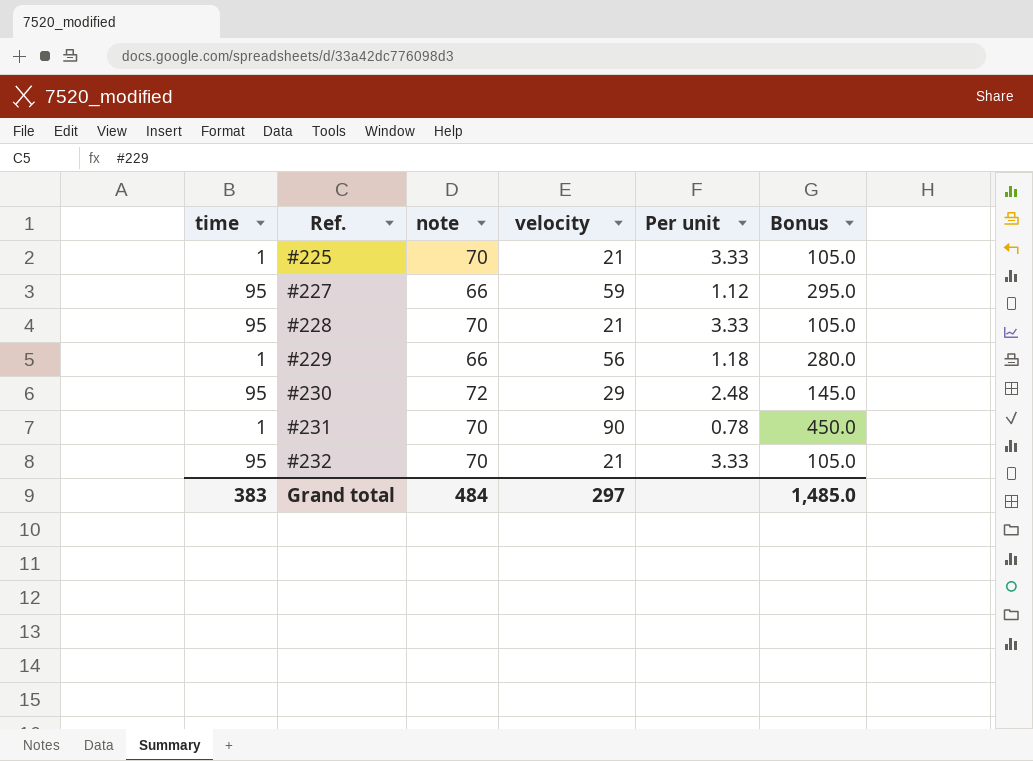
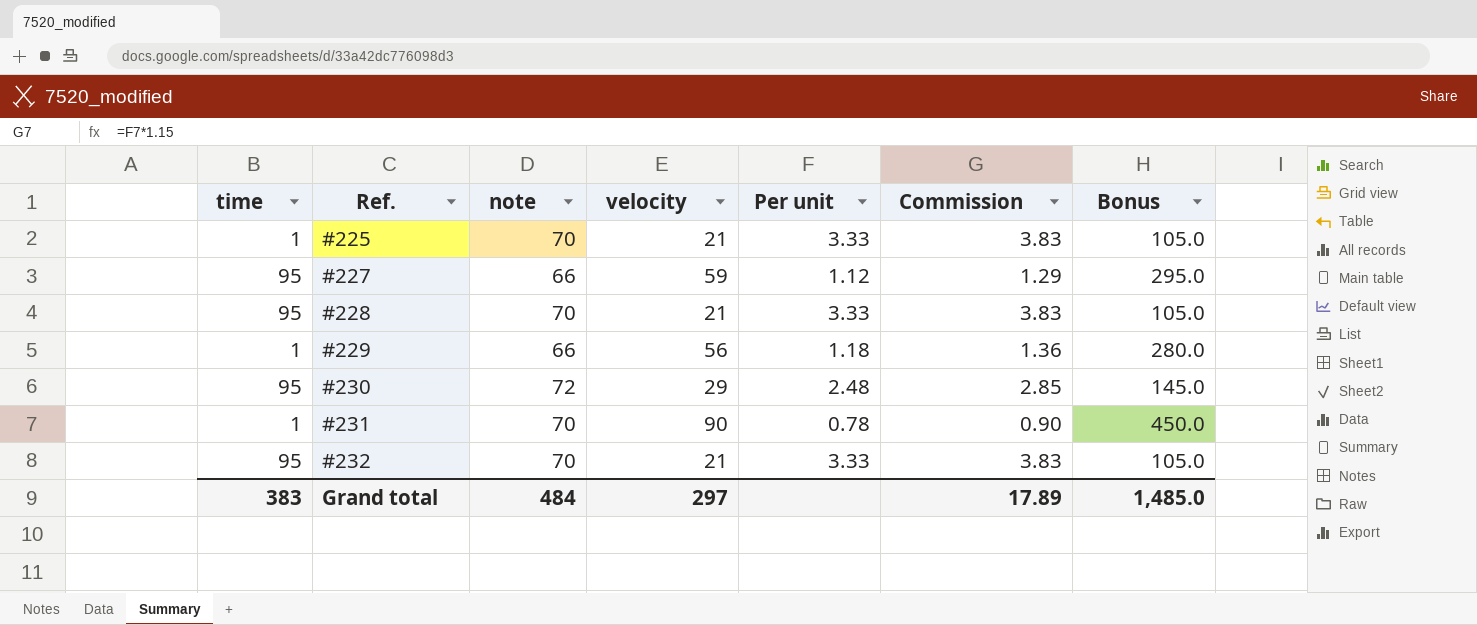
column Commission | formula: none -> [Per unit] * 1.15

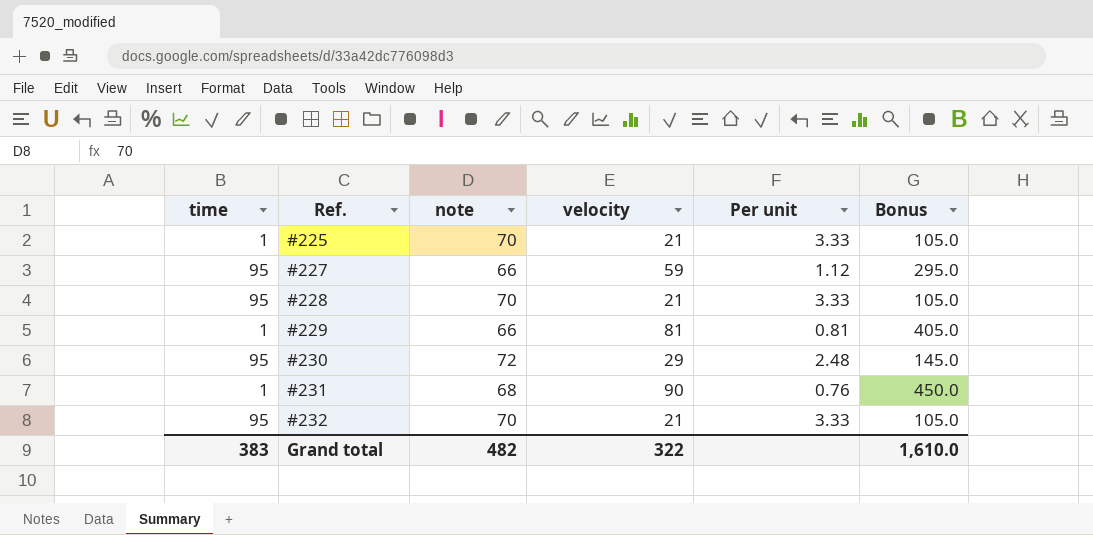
column Commission | formula: [Per unit] * 1.15 -> none
#229 | velocity: 56 -> 81
#229 | Per unit: 1.18 -> 0.81
#229 | Bonus: 280.0 -> 405.0
#231 | note: 70 -> 68
#231 | Per unit: 0.78 -> 0.76
Grand total | note: 484 -> 482
Grand total | velocity: 297 -> 322
Grand total | Bonus: 1,485.0 -> 1,610.0

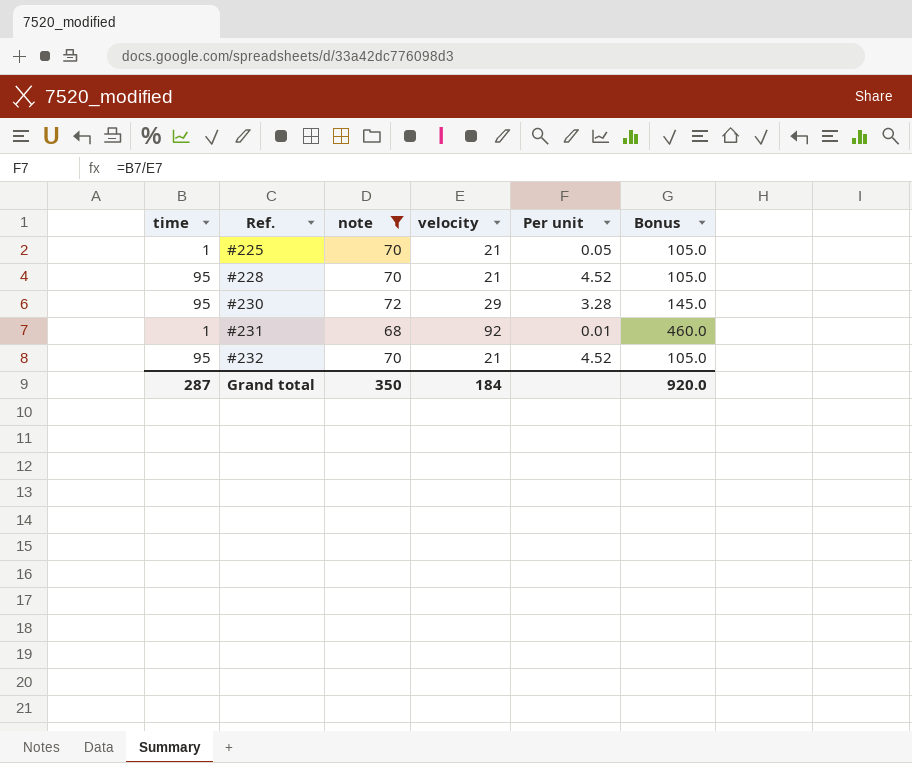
filter: none -> note != 66
column Per unit | formula: [note] / [velocity] -> [time] / [velocity]
#231 | velocity: 90 -> 92
#231 | Bonus: 450.0 -> 460.0
Grand total | time: 383 -> 287
Grand total | note: 482 -> 350
Grand total | velocity: 322 -> 184
Grand total | Bonus: 1,610.0 -> 920.0

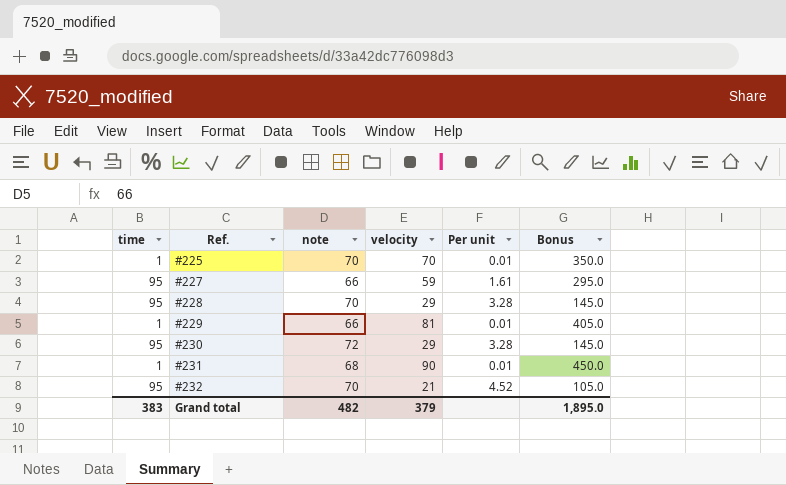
filter: note != 66 -> none
#225 | velocity: 21 -> 70
#225 | Per unit: 0.05 -> 0.01
#225 | Bonus: 105.0 -> 350.0
#228 | velocity: 21 -> 29
#228 | Per unit: 4.52 -> 3.28
#228 | Bonus: 105.0 -> 145.0
#231 | velocity: 92 -> 90
#231 | Bonus: 460.0 -> 450.0
Grand total | time: 287 -> 383
Grand total | note: 350 -> 482
Grand total | velocity: 184 -> 379
Grand total | Bonus: 920.0 -> 1,895.0

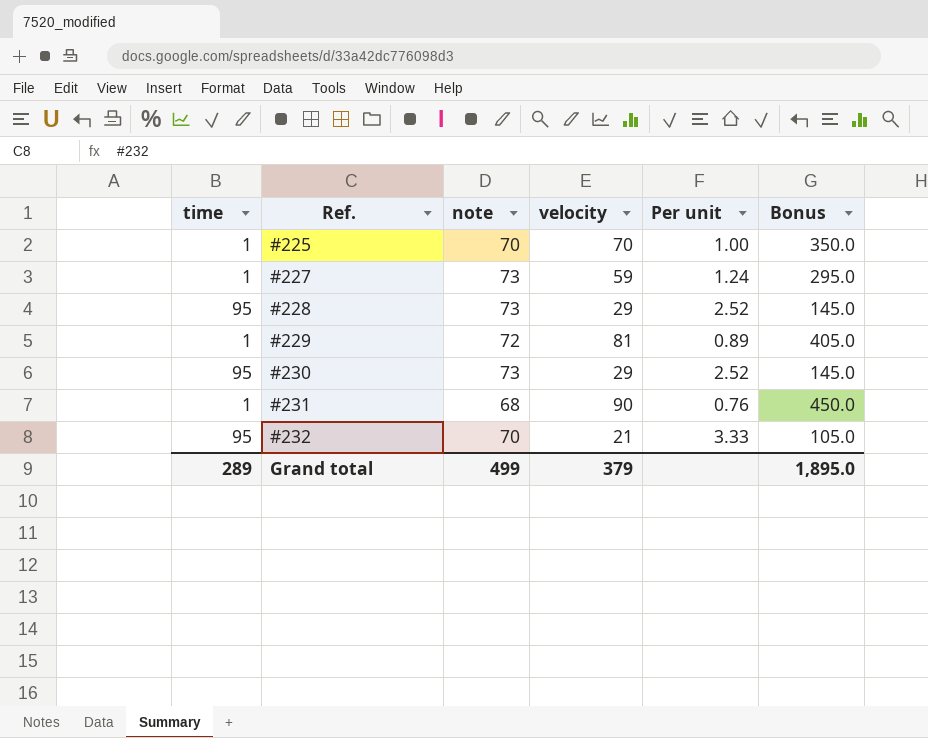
column Per unit | formula: [time] / [velocity] -> [note] / [velocity]
#227 | time: 95 -> 1
#227 | note: 66 -> 73
#228 | note: 70 -> 73
#229 | note: 66 -> 72
#230 | note: 72 -> 73
Grand total | time: 383 -> 289
Grand total | note: 482 -> 499

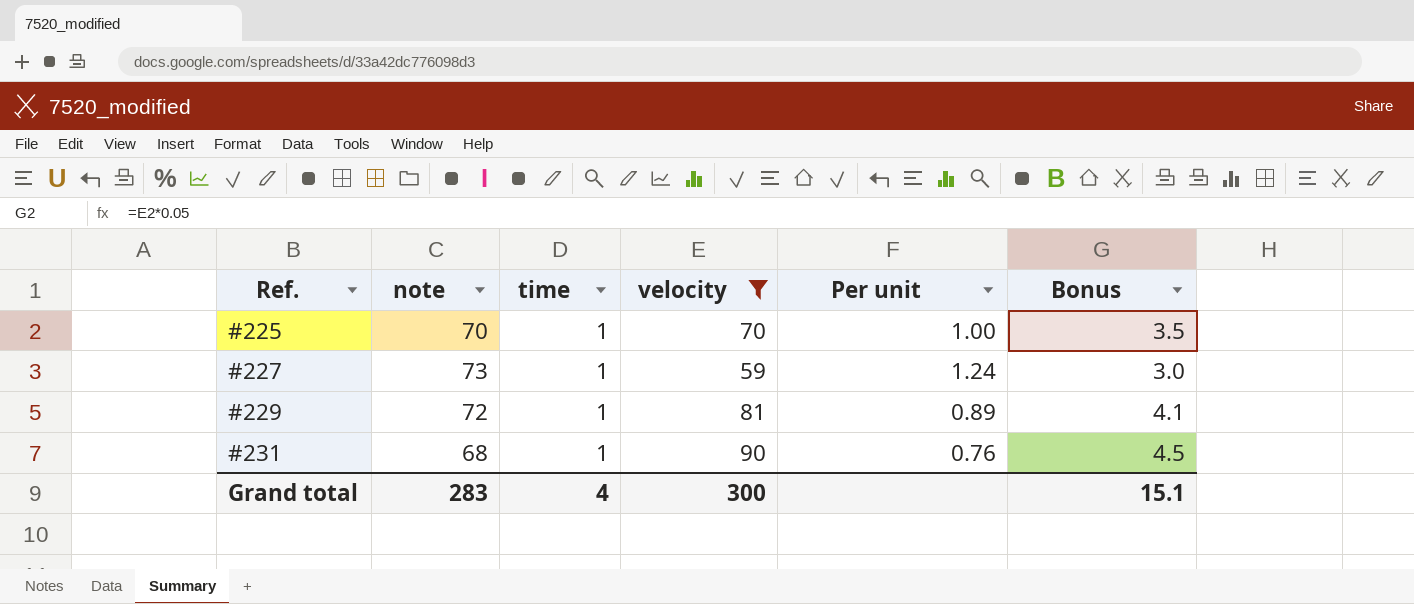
filter: none -> velocity >= 59
column time | position: 1 -> 3
column Bonus | formula: [velocity] * 5 -> [velocity] * 0.05
Grand total | note: 499 -> 283
Grand total | time: 289 -> 4
Grand total | velocity: 379 -> 300
Grand total | Bonus: 1,895.0 -> 15.1

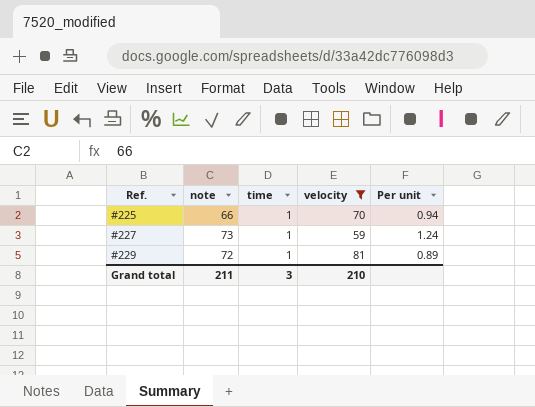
column Bonus | formula: [velocity] * 0.05 -> none
row #231: 68 | 1 | 90 | 0.76 | 4.5 -> none
#225 | note: 70 -> 66
#225 | Per unit: 1.00 -> 0.94
Grand total | note: 283 -> 211
Grand total | time: 4 -> 3
Grand total | velocity: 300 -> 210

